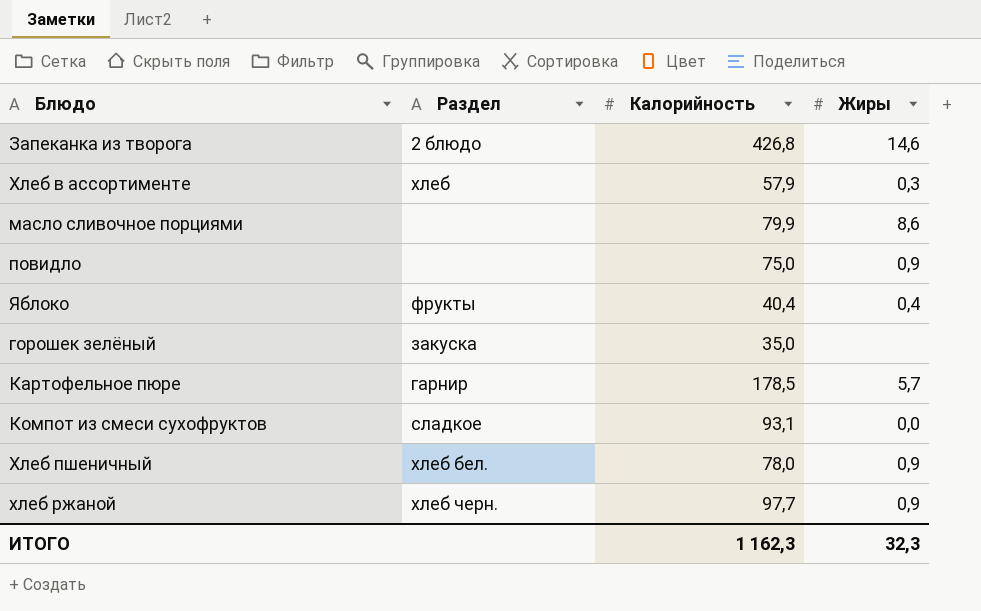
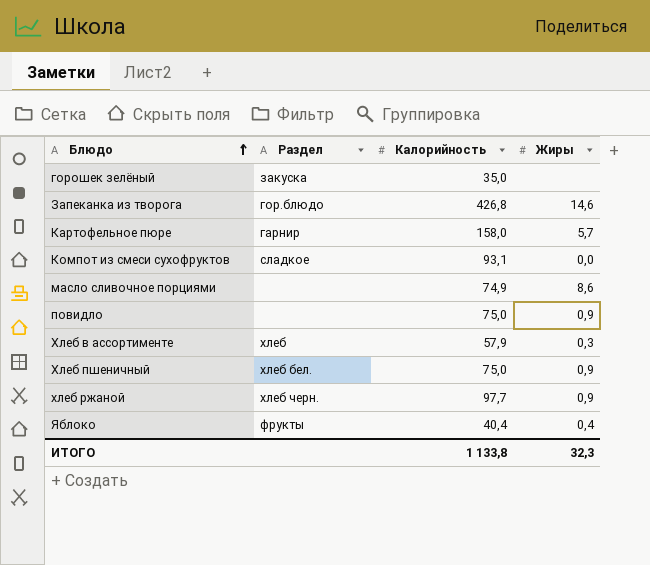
row order: none -> Блюдо ascending
Запеканка из творога | Раздел: 2 блюдо -> гор.блюдо
Картофельное пюре | Калорийность: 178,5 -> 158,0
масло сливочное порциями | Калорийность: 79,9 -> 74,9
Хлеб пшеничный | Калорийность: 78,0 -> 75,0
ИТОГО | Калорийность: 1 162,3 -> 1 133,8

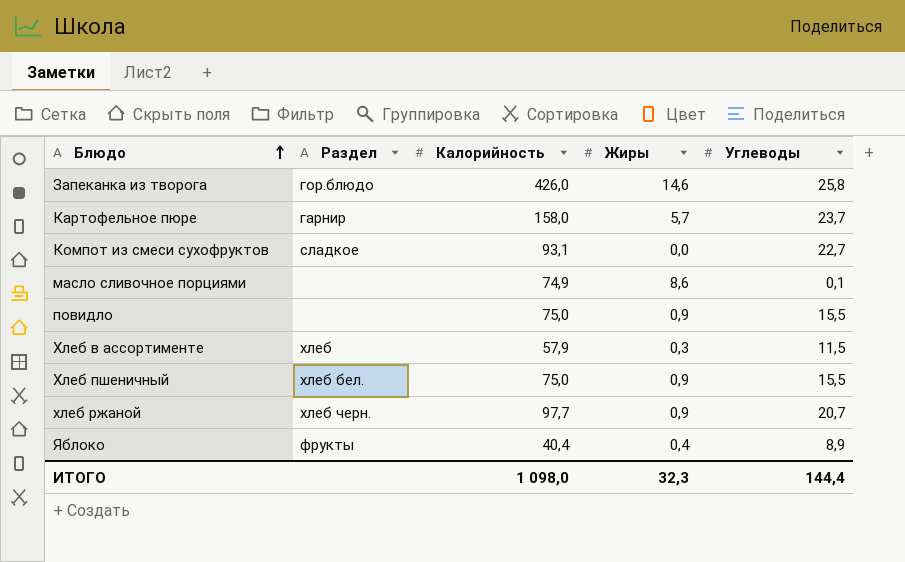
column Углеводы | position: none -> 5
row горошек зелёный: закуска | 35,0 | none -> none
Запеканка из творога | Калорийность: 426,8 -> 426,0
ИТОГО | Калорийность: 1 133,8 -> 1 098,0

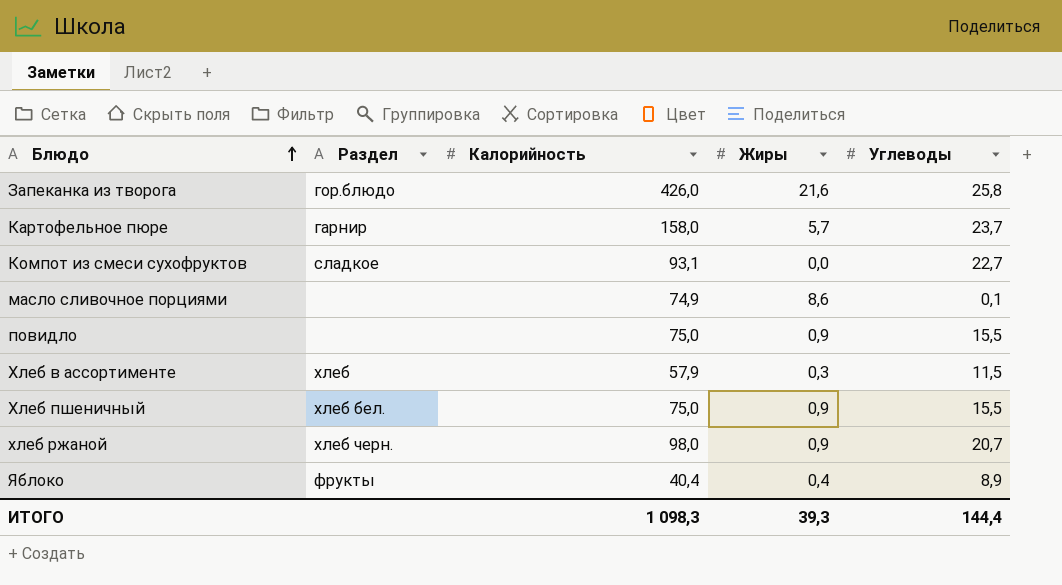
Запеканка из творога | Жиры: 14,6 -> 21,6
хлеб ржаной | Калорийность: 97,7 -> 98,0
ИТОГО | Калорийность: 1 098,0 -> 1 098,3
ИТОГО | Жиры: 32,3 -> 39,3

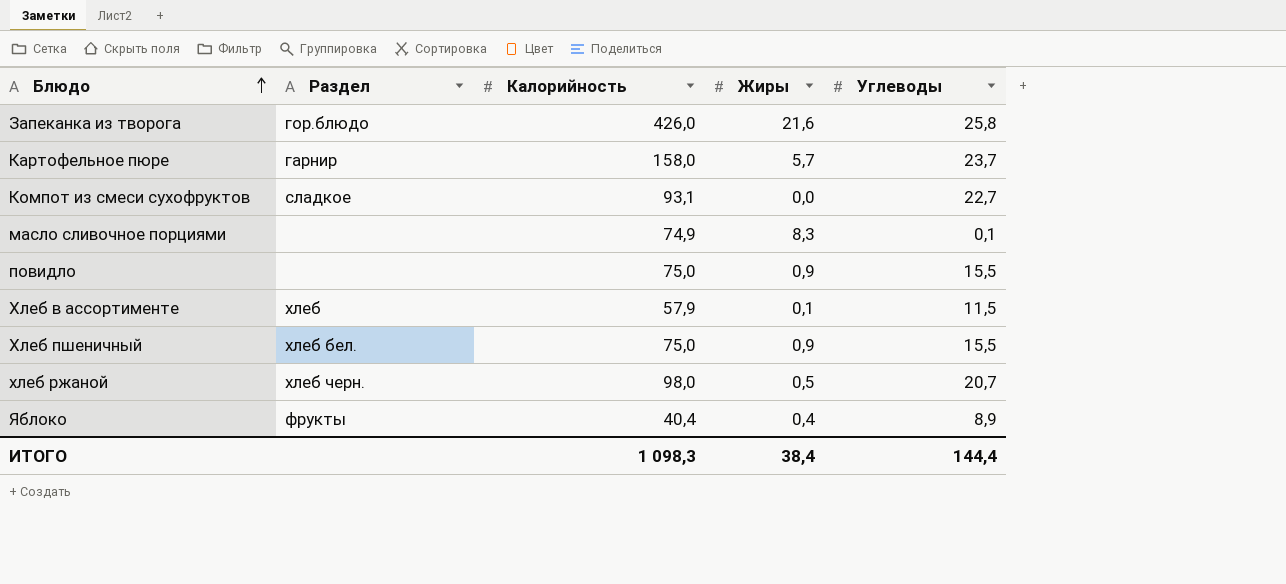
масло сливочное порциями | Жиры: 8,6 -> 8,3
Хлеб в ассортименте | Жиры: 0,3 -> 0,1
хлеб ржаной | Жиры: 0,9 -> 0,5
ИТОГО | Жиры: 39,3 -> 38,4

